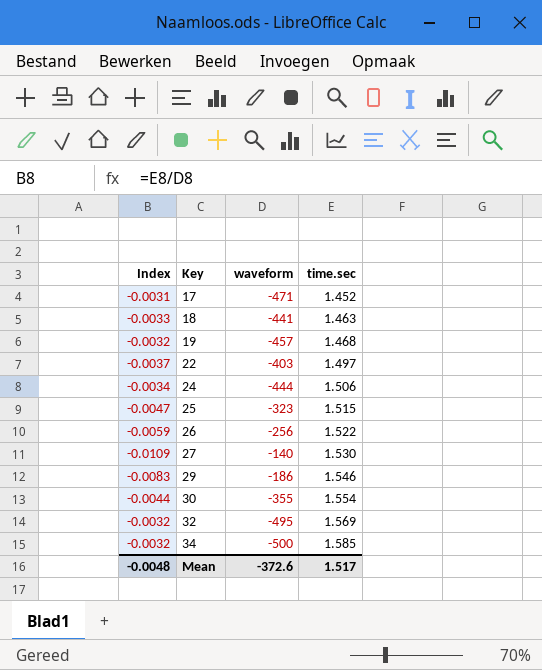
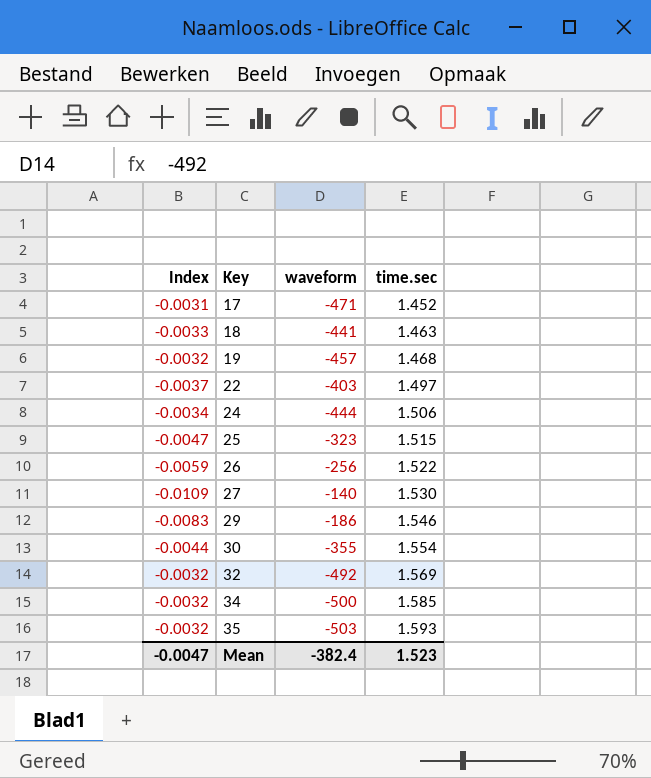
32 | waveform: -495 -> -492
row 35: none -> -0.0032 | -503 | 1.593
Mean | Index: -0.0048 -> -0.0047
Mean | waveform: -372.6 -> -382.4
Mean | time.sec: 1.517 -> 1.523

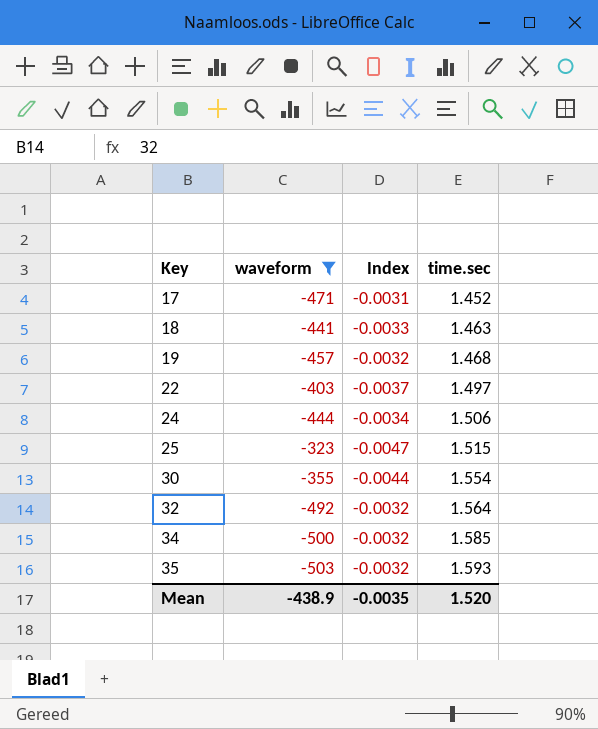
filter: none -> waveform <= -323
column Index | position: 1 -> 3
32 | time.sec: 1.569 -> 1.564
Mean | waveform: -382.4 -> -438.9
Mean | Index: -0.0047 -> -0.0035
Mean | time.sec: 1.523 -> 1.520

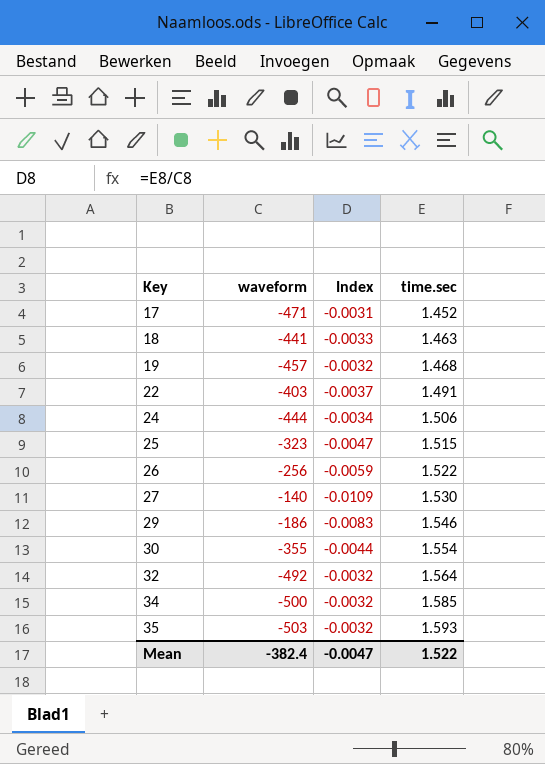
filter: waveform <= -323 -> none
22 | time.sec: 1.497 -> 1.491
Mean | waveform: -438.9 -> -382.4
Mean | Index: -0.0035 -> -0.0047
Mean | time.sec: 1.520 -> 1.522

